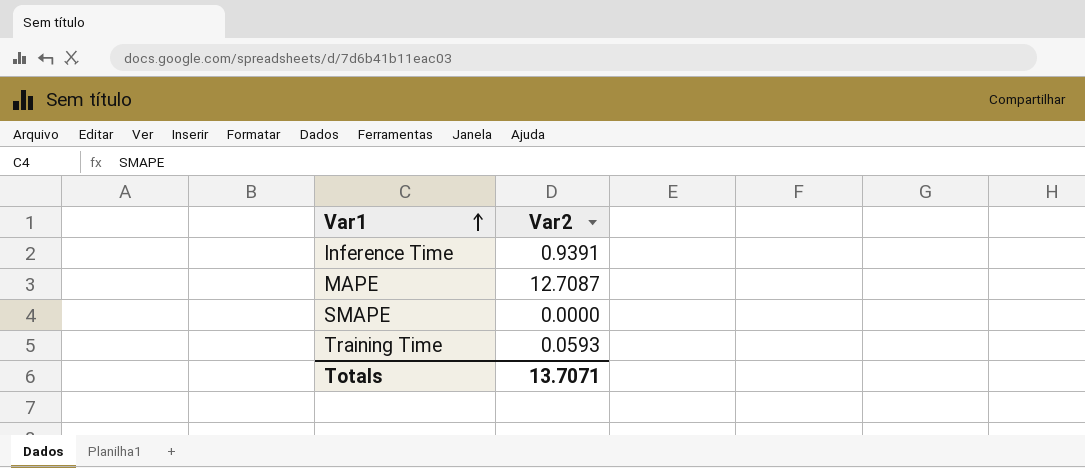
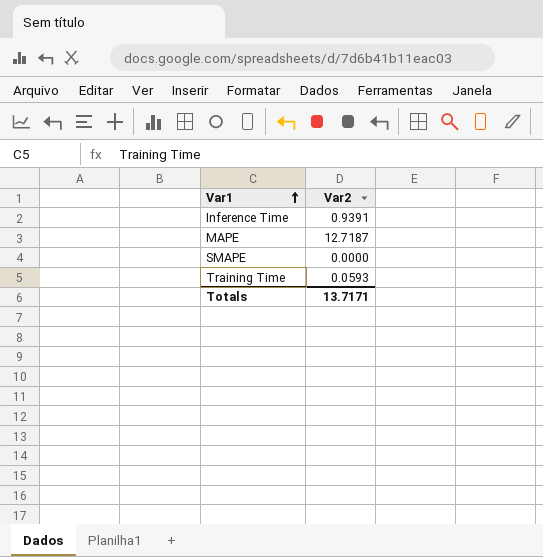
MAPE | Var2: 12.7087 -> 12.7187
Totals | Var2: 13.7071 -> 13.7171

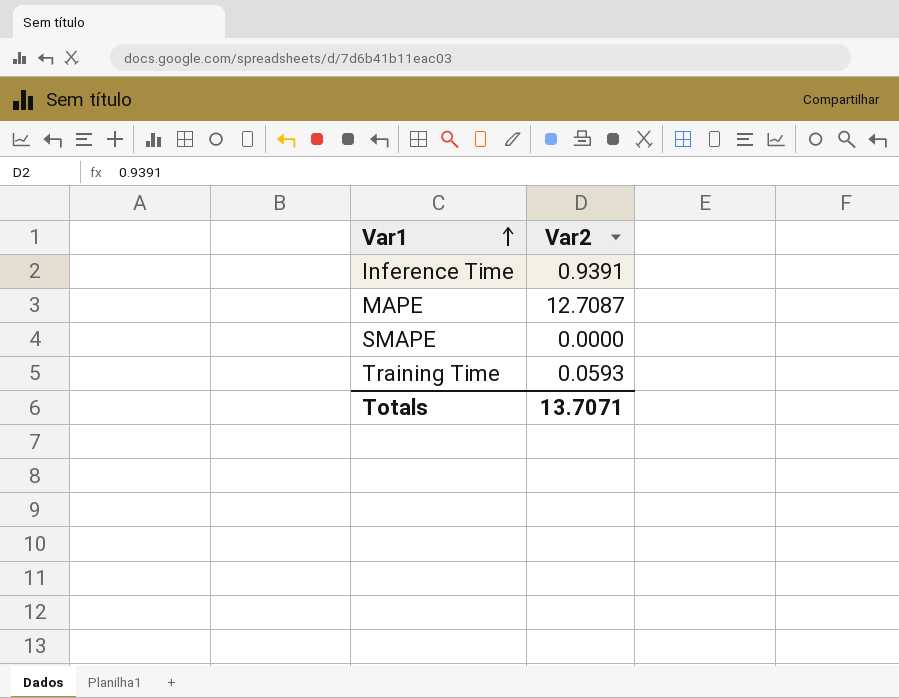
MAPE | Var2: 12.7187 -> 12.7087
Totals | Var2: 13.7171 -> 13.7071

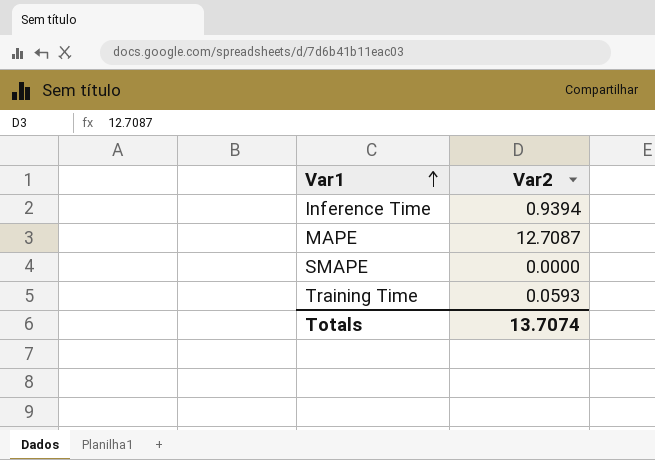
Inference Time | Var2: 0.9391 -> 0.9394
Totals | Var2: 13.7071 -> 13.7074

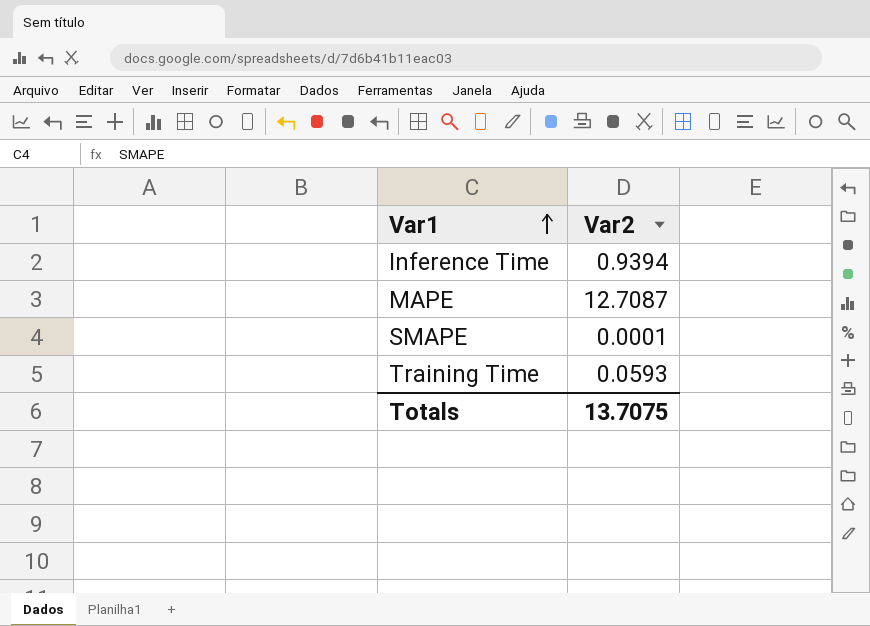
SMAPE | Var2: 0.0000 -> 0.0001
Totals | Var2: 13.7074 -> 13.7075

